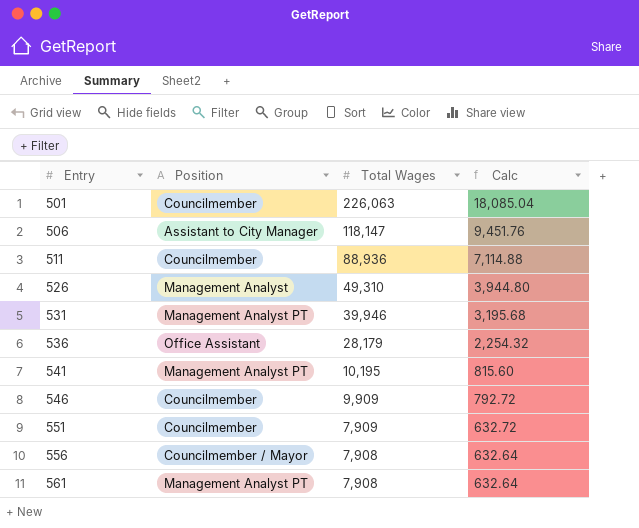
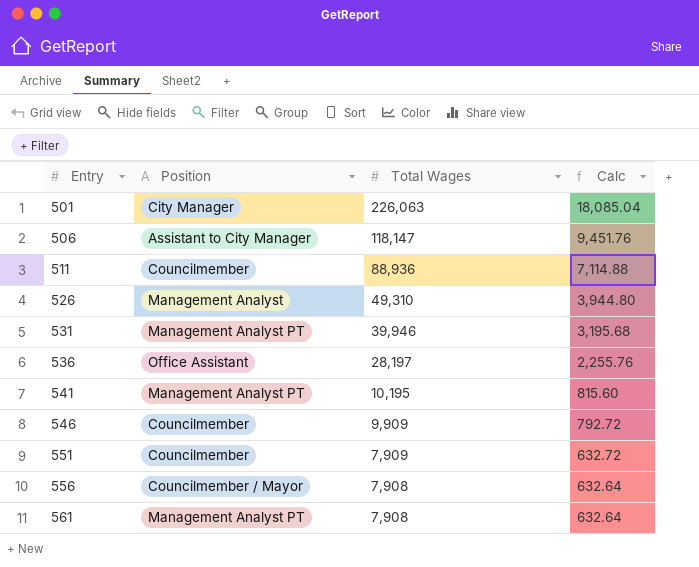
501 | Position: Councilmember -> City Manager
536 | Total Wages: 28,179 -> 28,197
536 | Calc: 2,254.32 -> 2,255.76

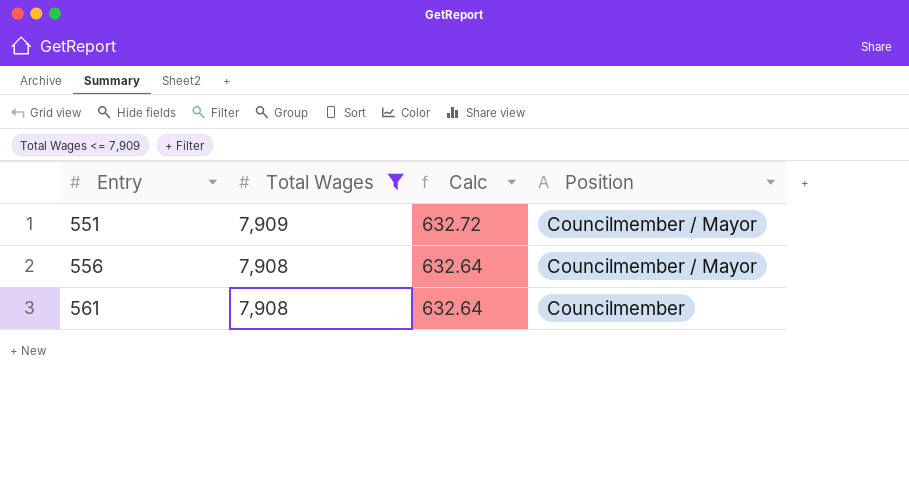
filter: none -> Total Wages <= 7,909
column Position | position: 2 -> 4
551 | Position: Councilmember -> Councilmember / Mayor
561 | Position: Management Analyst PT -> Councilmember

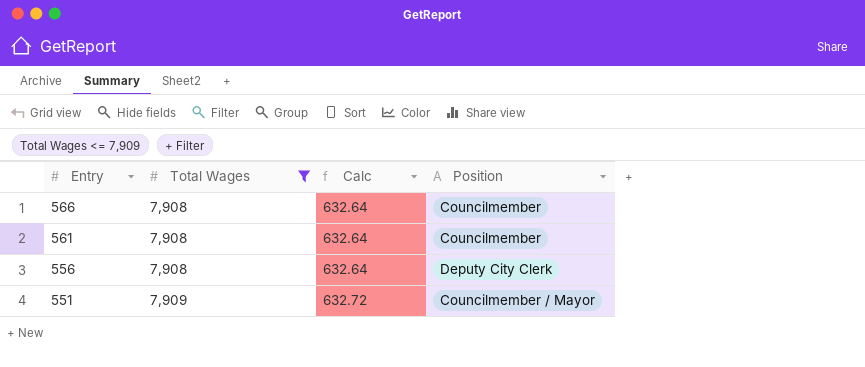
row order: Entry ascending -> Entry descending
row 566: none -> 7,908 | 632.64 | Councilmember
556 | Position: Councilmember / Mayor -> Deputy City Clerk

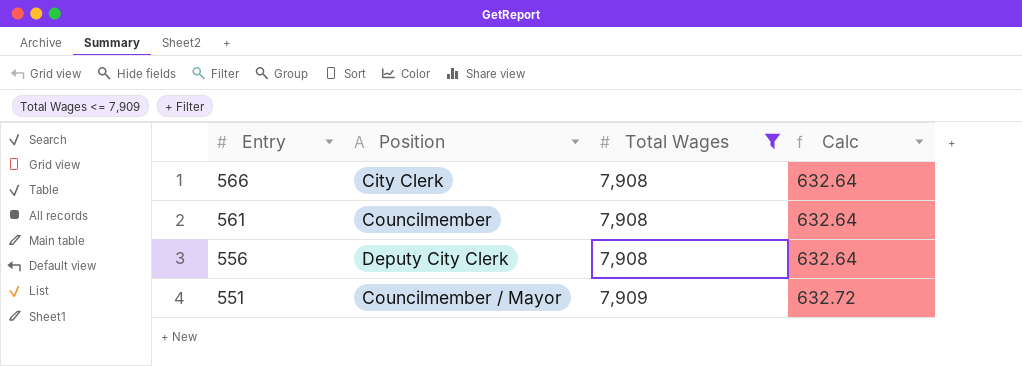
column Position | position: 4 -> 2
566 | Position: Councilmember -> City Clerk

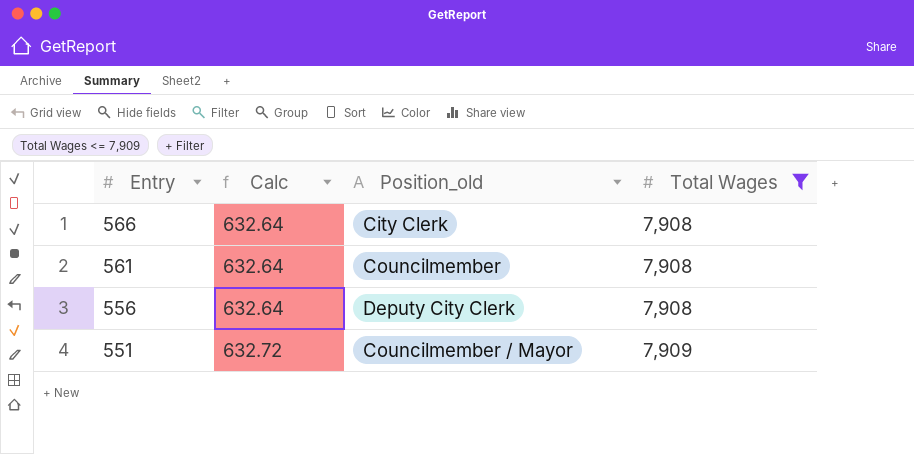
column Calc | position: 4 -> 2
column name: Position -> Position_old

